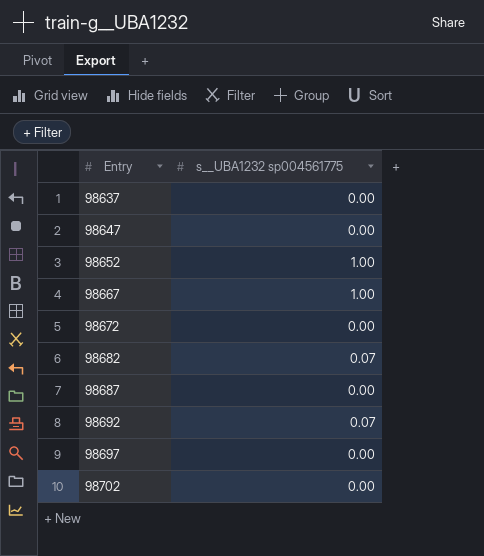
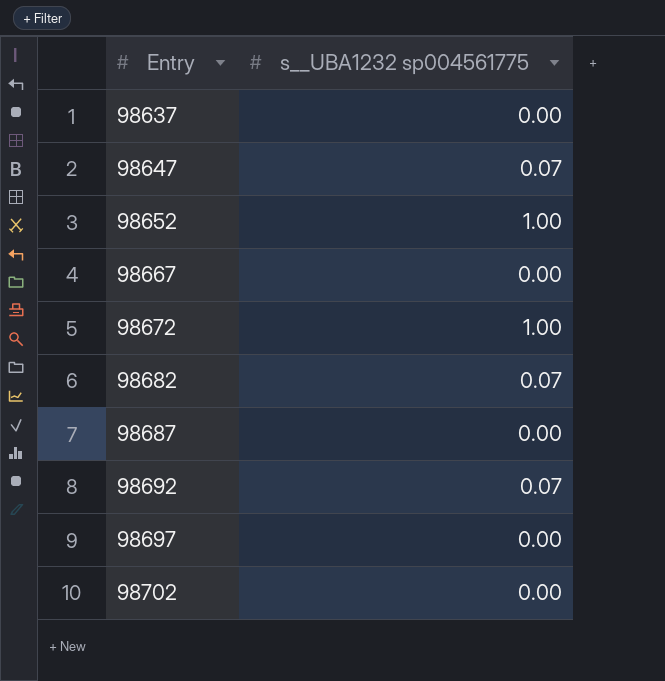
98647 | s__UBA1232 sp004561775: 0.00 -> 0.07
98667 | s__UBA1232 sp004561775: 1.00 -> 0.00
98672 | s__UBA1232 sp004561775: 0.00 -> 1.00

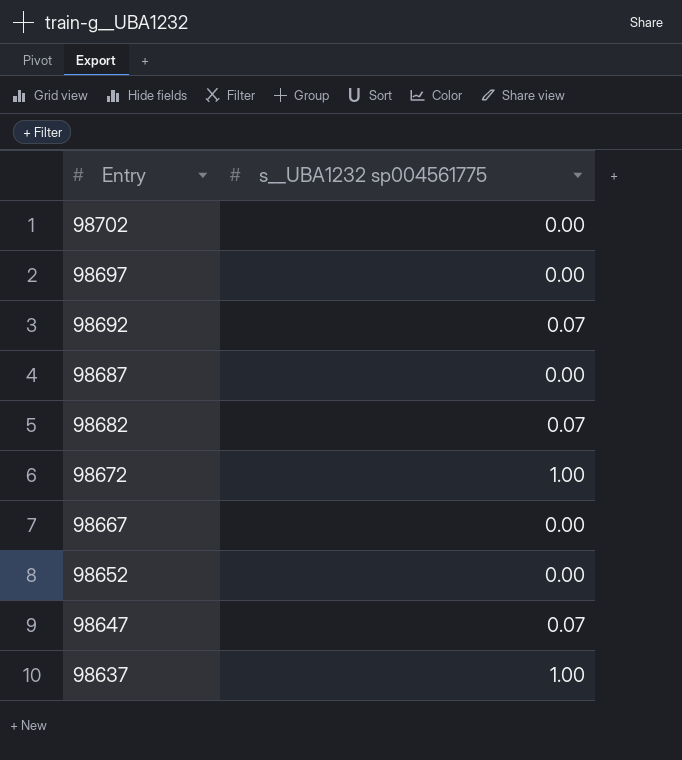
row order: Entry ascending -> Entry descending
98652 | s__UBA1232 sp004561775: 1.00 -> 0.00
98637 | s__UBA1232 sp004561775: 0.00 -> 1.00

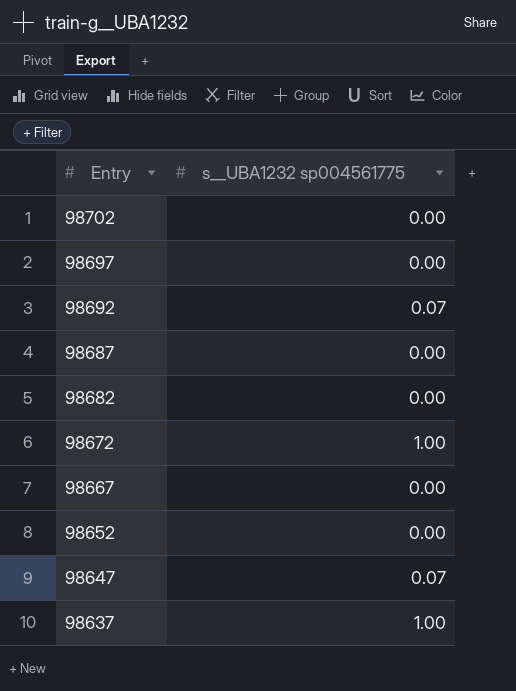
98682 | s__UBA1232 sp004561775: 0.07 -> 0.00

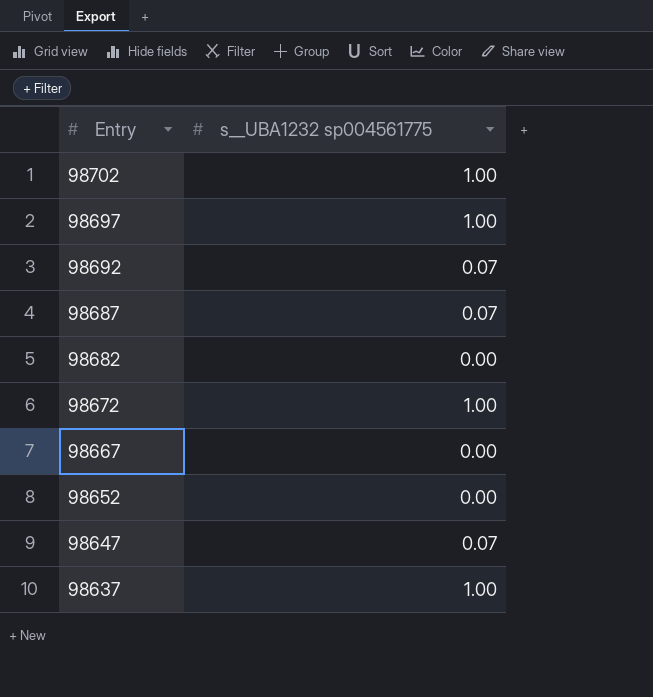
98702 | s__UBA1232 sp004561775: 0.00 -> 1.00
98697 | s__UBA1232 sp004561775: 0.00 -> 1.00
98687 | s__UBA1232 sp004561775: 0.00 -> 0.07

